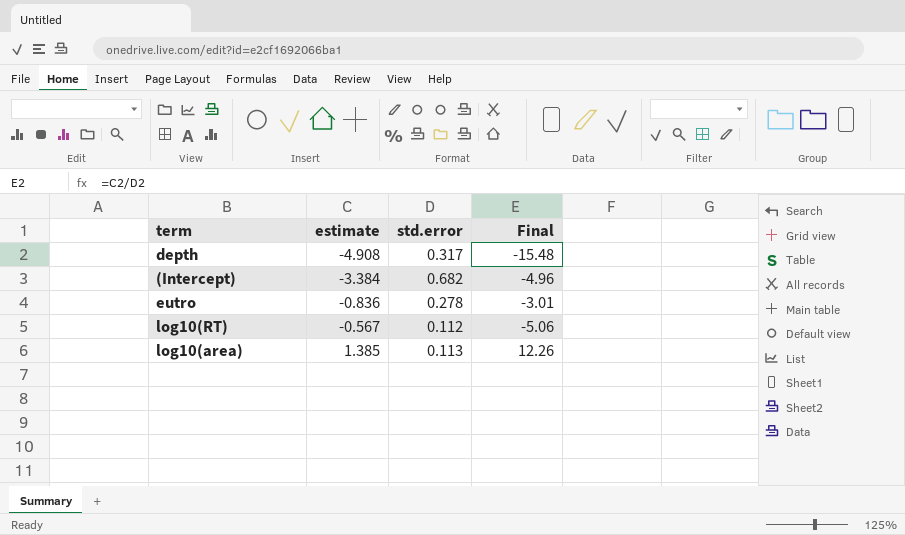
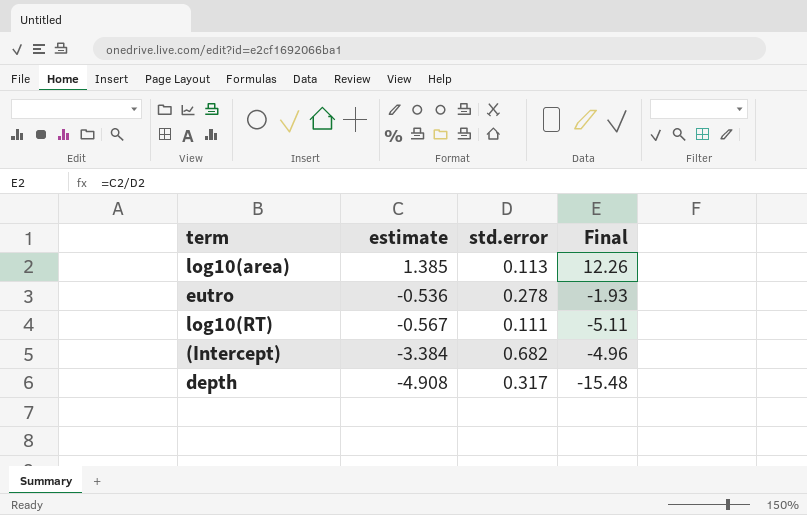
row order: estimate ascending -> estimate descending
eutro | estimate: -0.836 -> -0.536
eutro | Final: -3.01 -> -1.93
log10(RT) | std.error: 0.112 -> 0.111
log10(RT) | Final: -5.06 -> -5.11

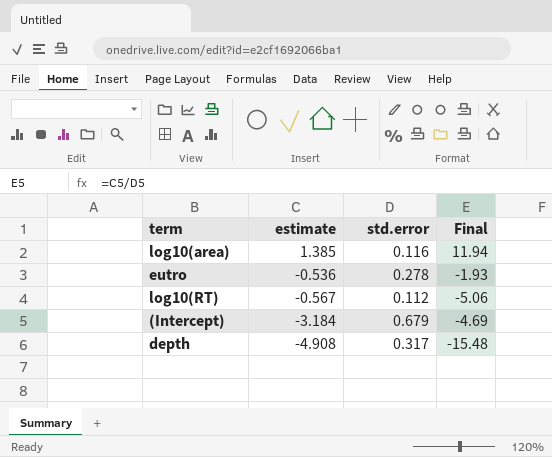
log10(area) | std.error: 0.113 -> 0.116
log10(area) | Final: 12.26 -> 11.94
log10(RT) | std.error: 0.111 -> 0.112
log10(RT) | Final: -5.11 -> -5.06
(Intercept) | estimate: -3.384 -> -3.184
(Intercept) | std.error: 0.682 -> 0.679
(Intercept) | Final: -4.96 -> -4.69

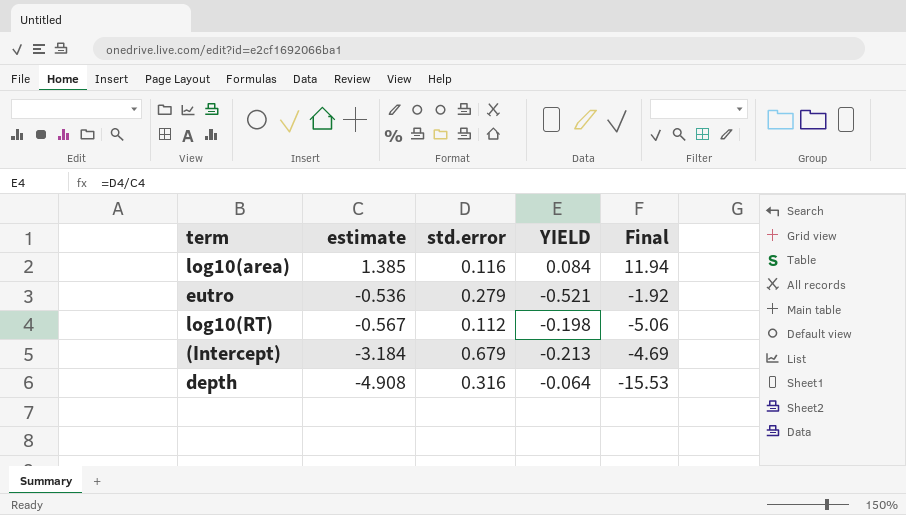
column YIELD | formula: none -> [std.error] / [estimate]
eutro | std.error: 0.278 -> 0.279
eutro | Final: -1.93 -> -1.92
depth | std.error: 0.317 -> 0.316
depth | Final: -15.48 -> -15.53

